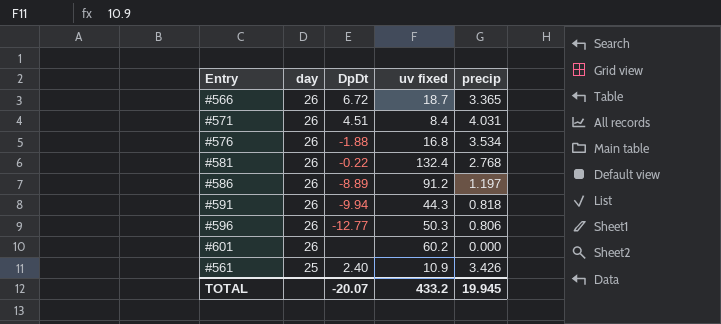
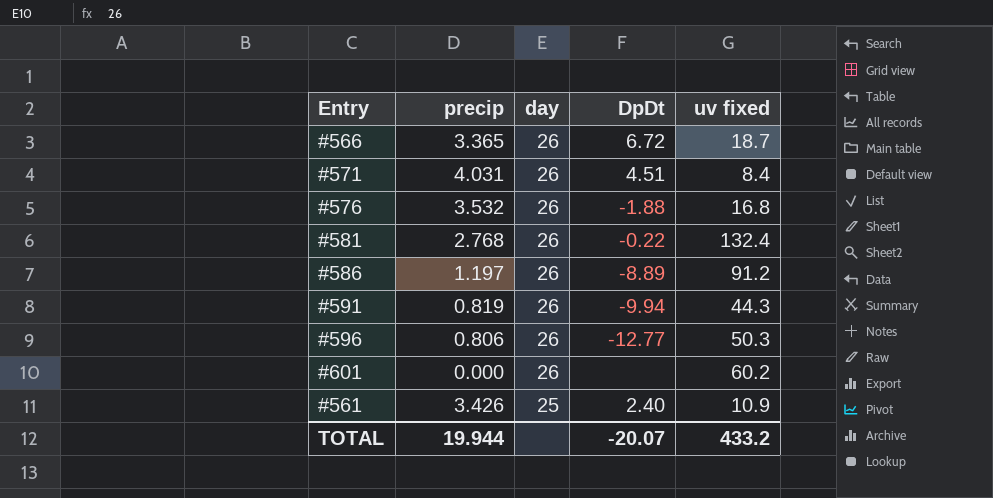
column precip | position: 5 -> 2
#576 | precip: 3.534 -> 3.532
#591 | precip: 0.818 -> 0.819
TOTAL | precip: 19.945 -> 19.944

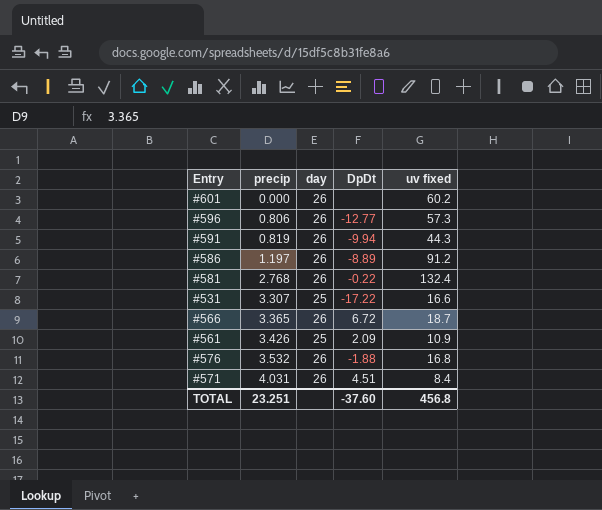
row order: day descending -> precip ascending
#596 | uv fixed: 50.3 -> 57.3
row #531: none -> 3.307 | 25 | -17.22 | 16.6
#561 | DpDt: 2.40 -> 2.09
TOTAL | precip: 19.944 -> 23.251
TOTAL | DpDt: -20.07 -> -37.60
TOTAL | uv fixed: 433.2 -> 456.8

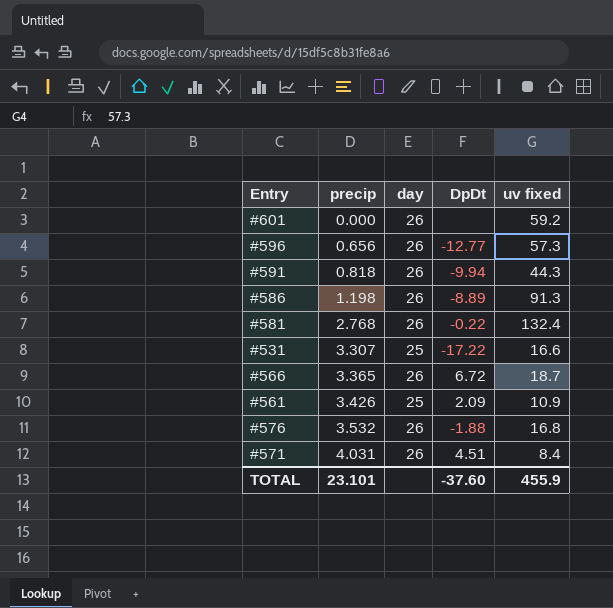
#601 | uv fixed: 60.2 -> 59.2
#596 | precip: 0.806 -> 0.656
#591 | precip: 0.819 -> 0.818
#586 | precip: 1.197 -> 1.198
#586 | uv fixed: 91.2 -> 91.3
TOTAL | precip: 23.251 -> 23.101
TOTAL | uv fixed: 456.8 -> 455.9

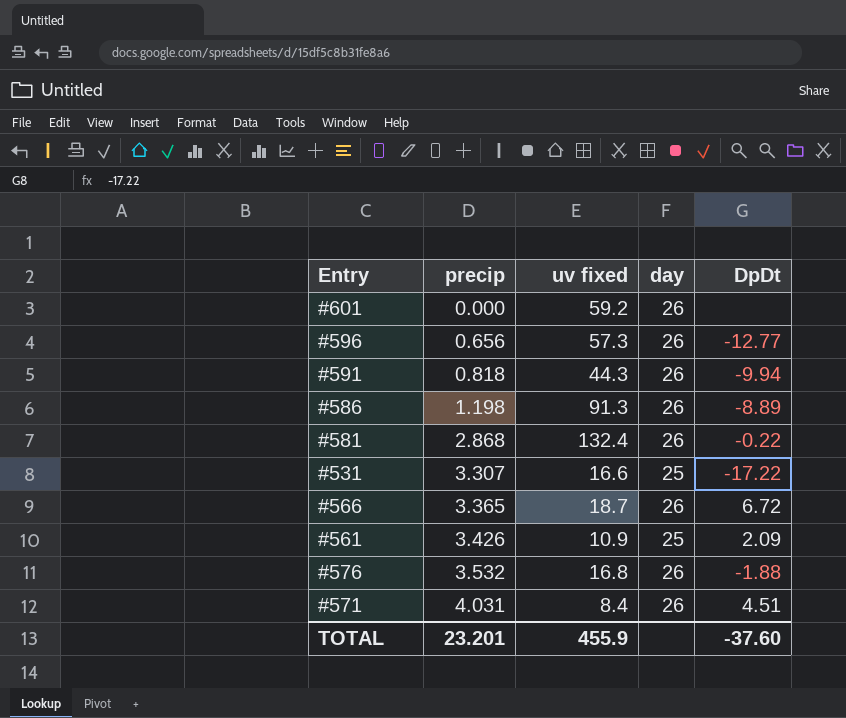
column uv fixed | position: 5 -> 3
#581 | precip: 2.768 -> 2.868
TOTAL | precip: 23.101 -> 23.201

